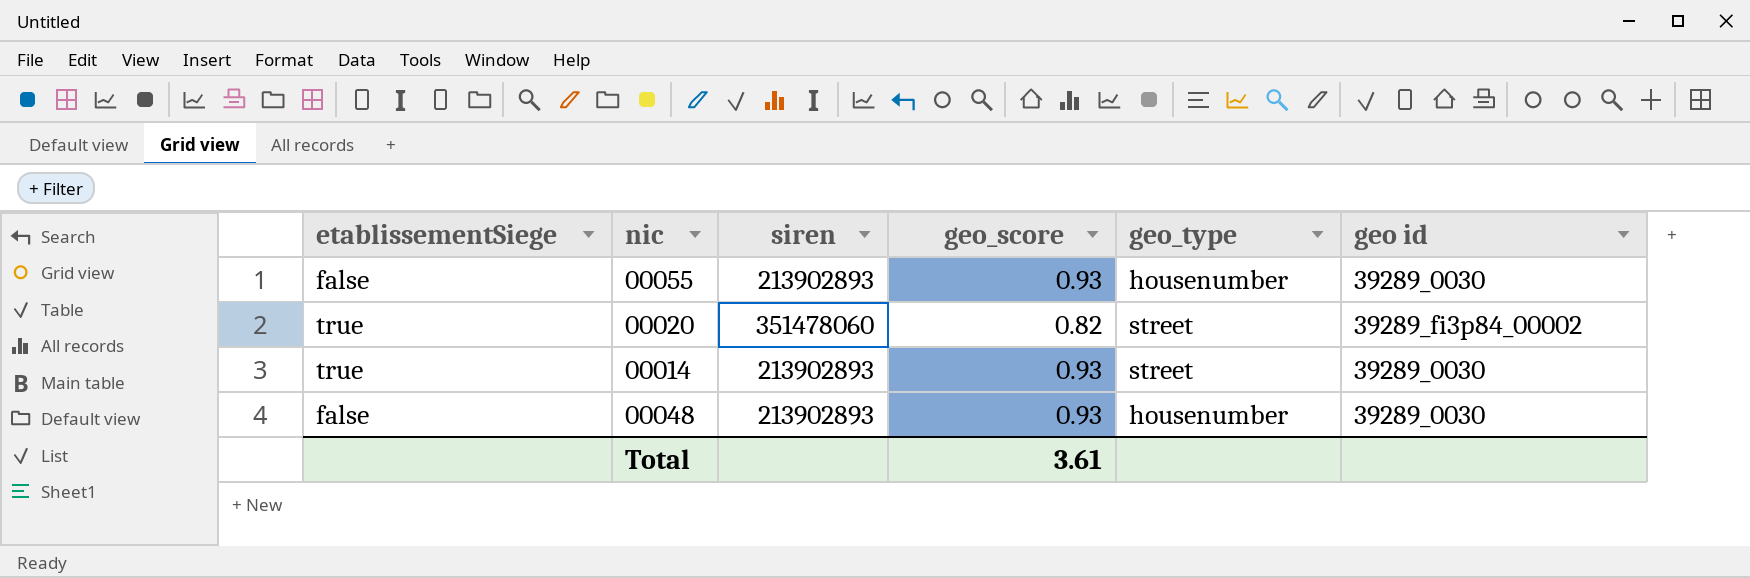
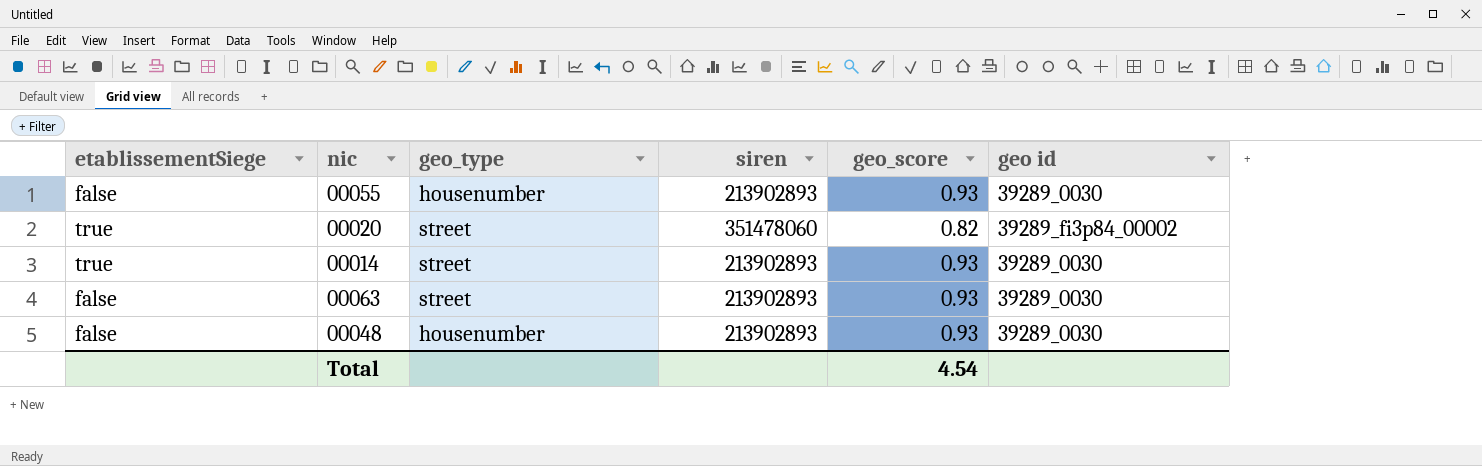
column geo_type | position: 5 -> 3
row 00063: none -> false | street | 213902893 | 0.93 | 39289_0030
Total | geo_score: 3.61 -> 4.54

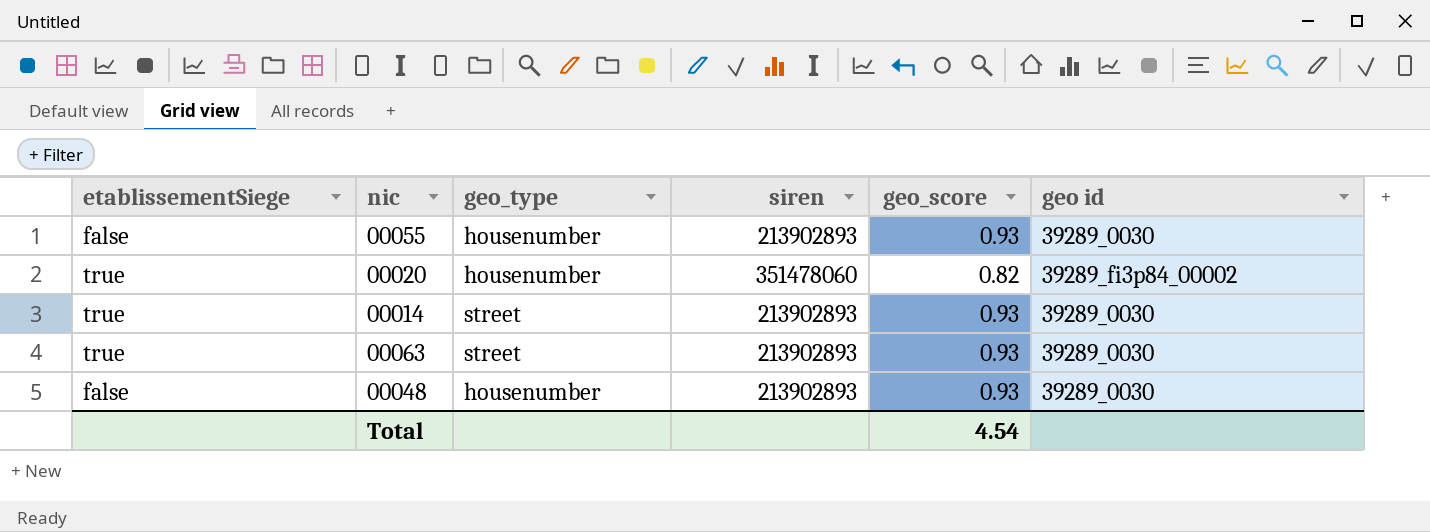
00020 | geo_type: street -> housenumber
00063 | etablissementSiege: false -> true

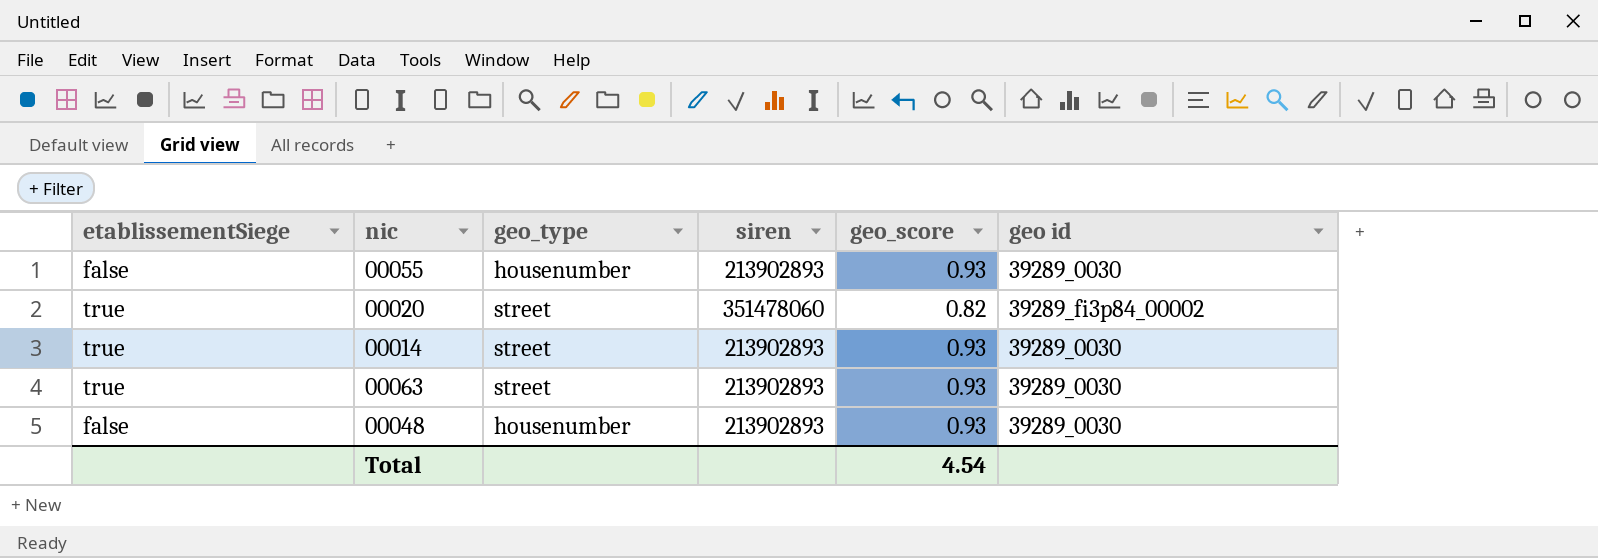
00020 | geo_type: housenumber -> street

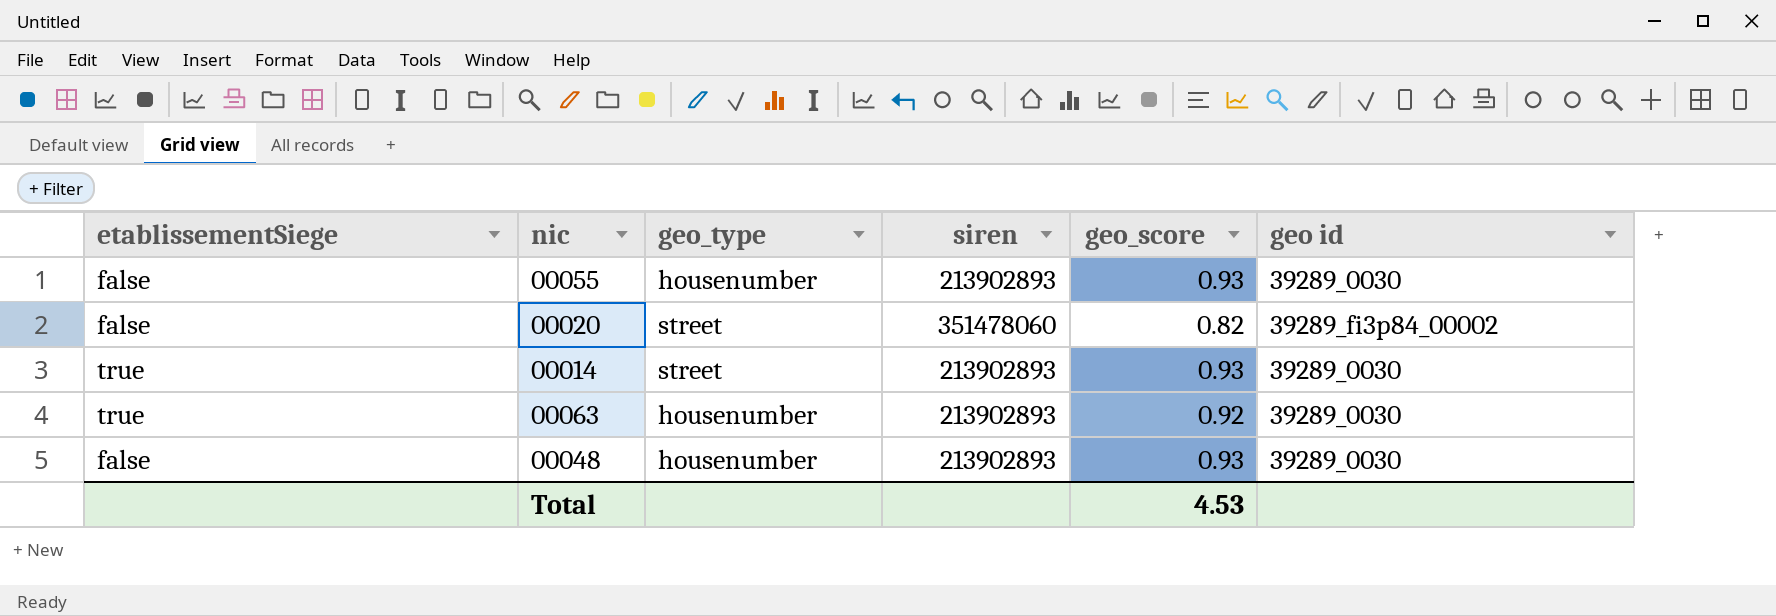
00020 | etablissementSiege: true -> false
00063 | geo_type: street -> housenumber
00063 | geo_score: 0.93 -> 0.92
Total | geo_score: 4.54 -> 4.53

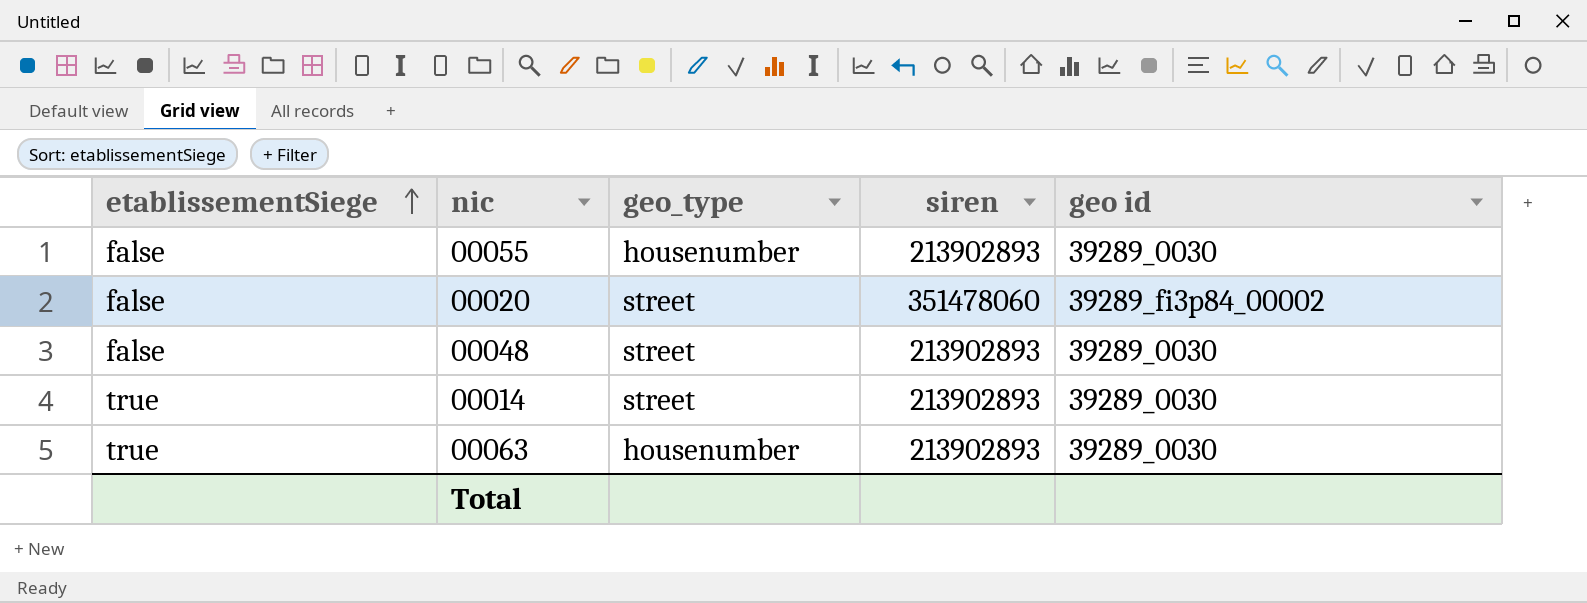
row order: none -> etablissementSiege ascending
column geo_score | position: 5 -> none
00048 | geo_type: housenumber -> street

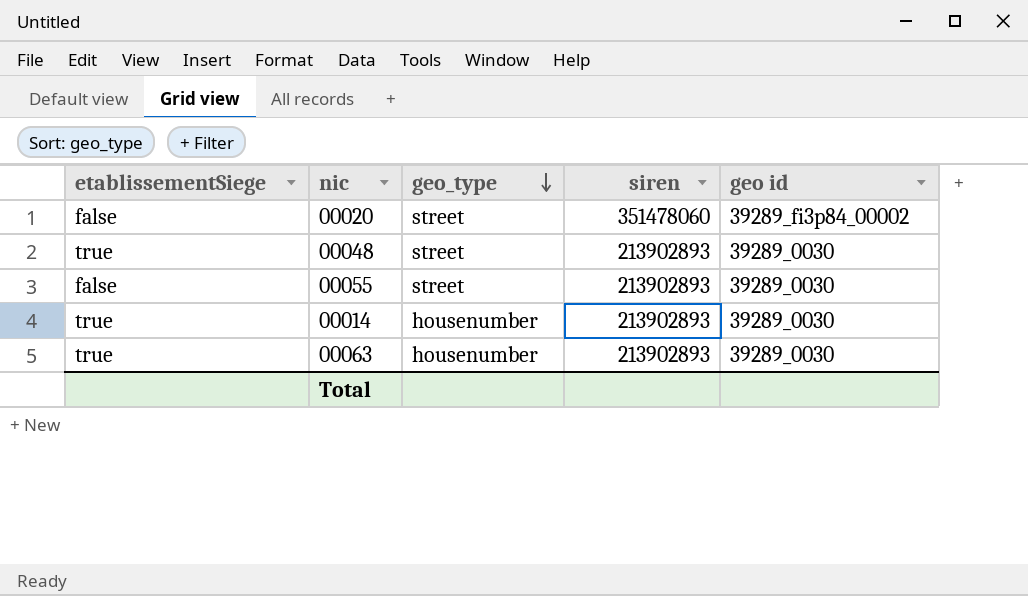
row order: etablissementSiege ascending -> geo_type descending
00048 | etablissementSiege: false -> true
00055 | geo_type: housenumber -> street
00014 | geo_type: street -> housenumber

